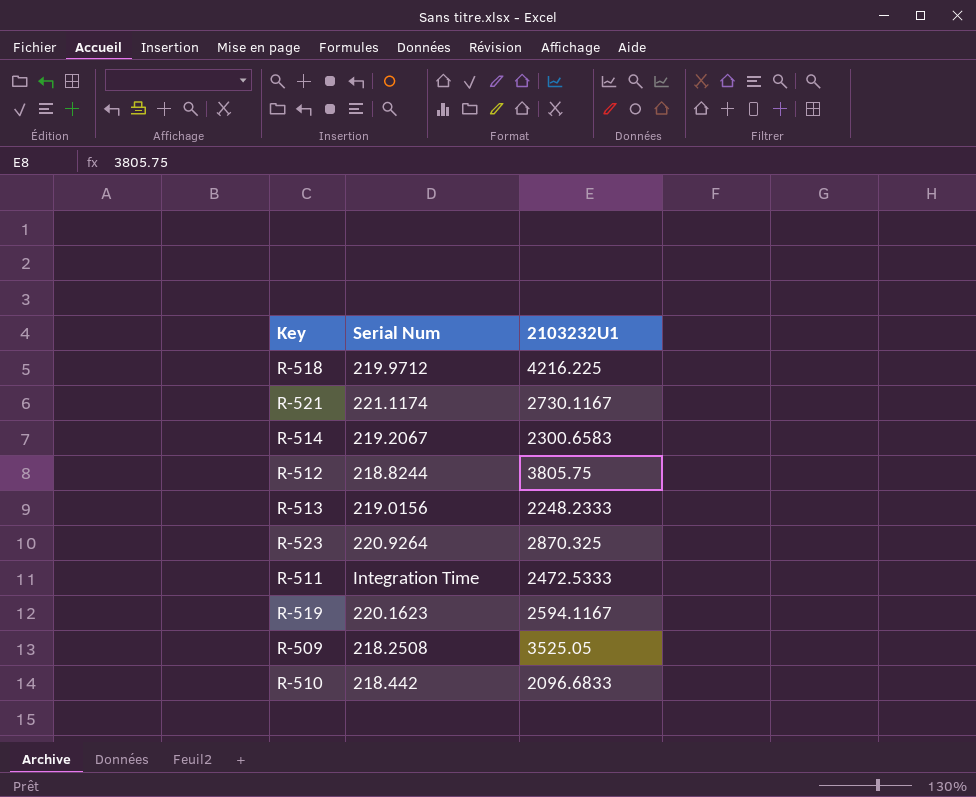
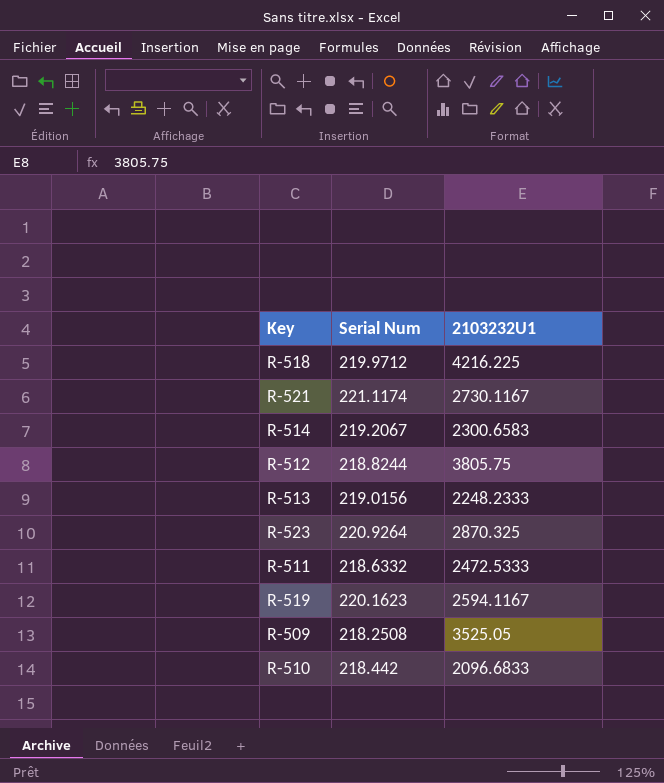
R-511 | Serial Num: Integration Time -> 218.6332

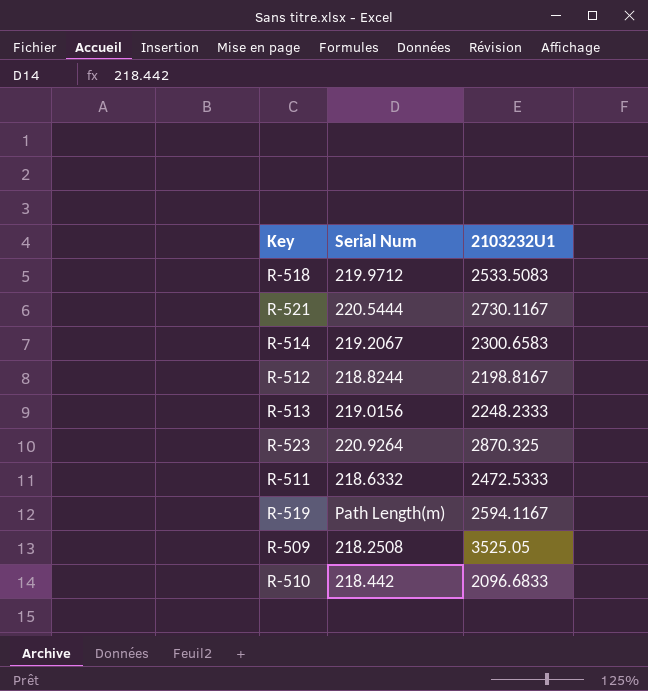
R-518 | 2103232U1: 4216.225 -> 2533.5083
R-521 | Serial Num: 221.1174 -> 220.5444
R-512 | 2103232U1: 3805.75 -> 2198.8167
R-519 | Serial Num: 220.1623 -> Path Length(m)

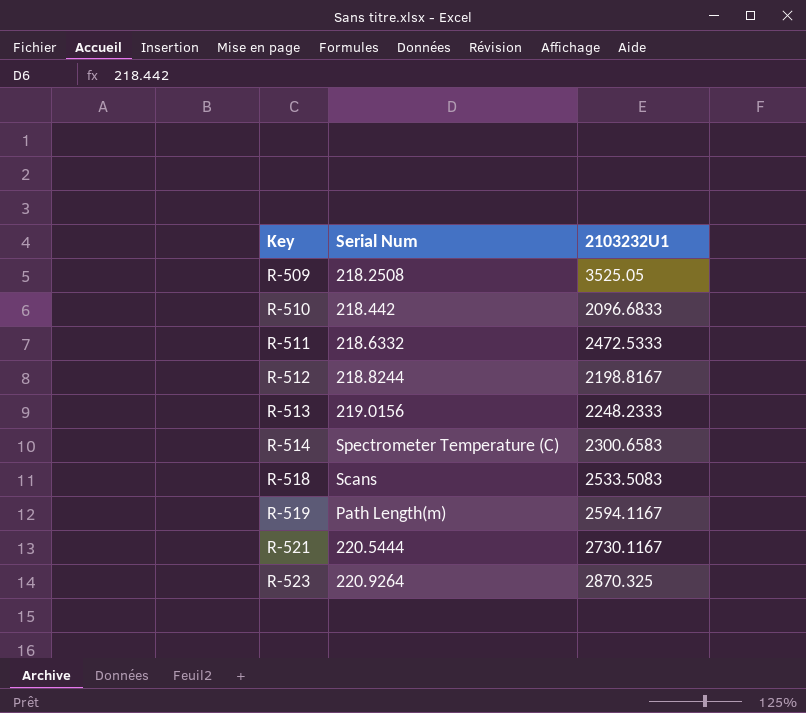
row order: none -> Key ascending
R-514 | Serial Num: 219.2067 -> Spectrometer Temperature (C)
R-518 | Serial Num: 219.9712 -> Scans

